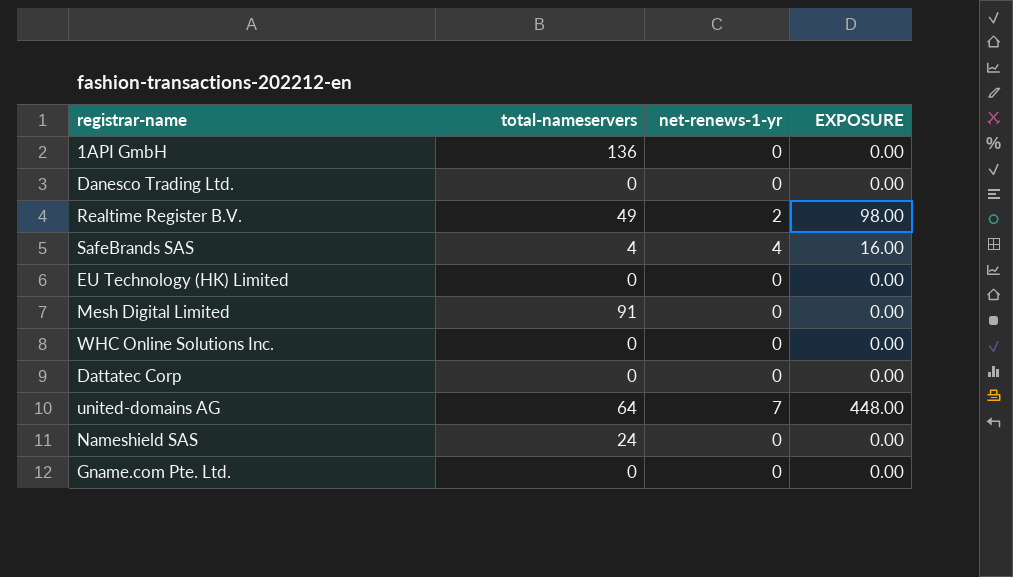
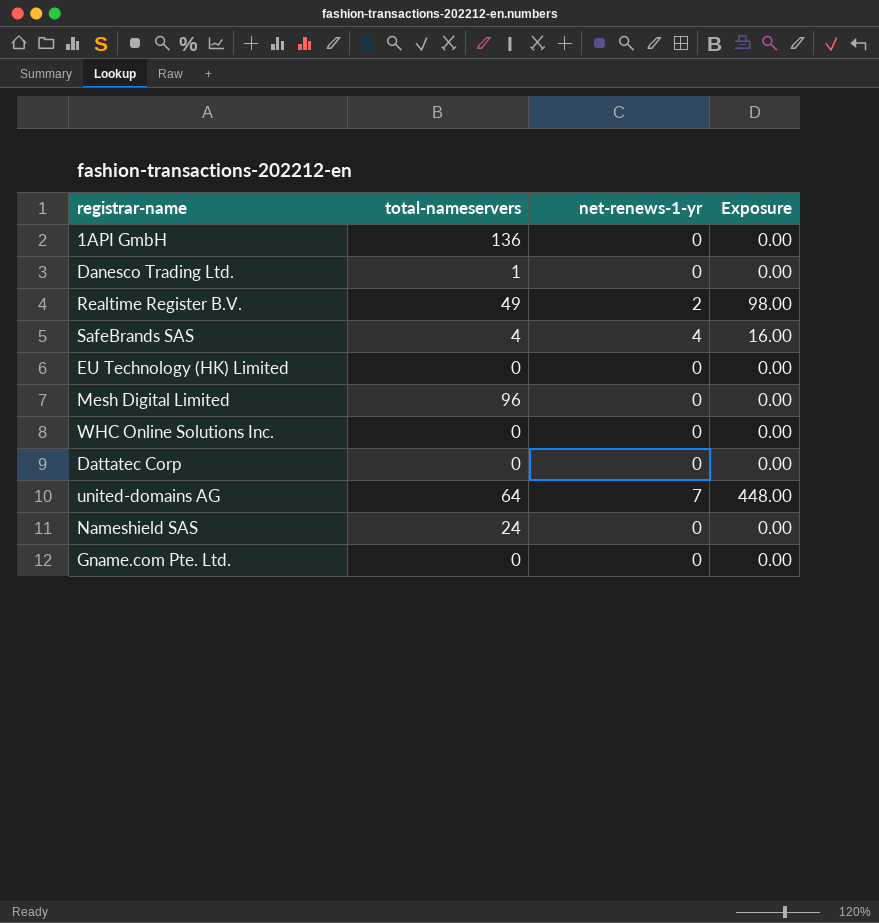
column name: EXPOSURE -> Exposure
Danesco Trading Ltd. | total-nameservers: 0 -> 1
Mesh Digital Limited | total-nameservers: 91 -> 96

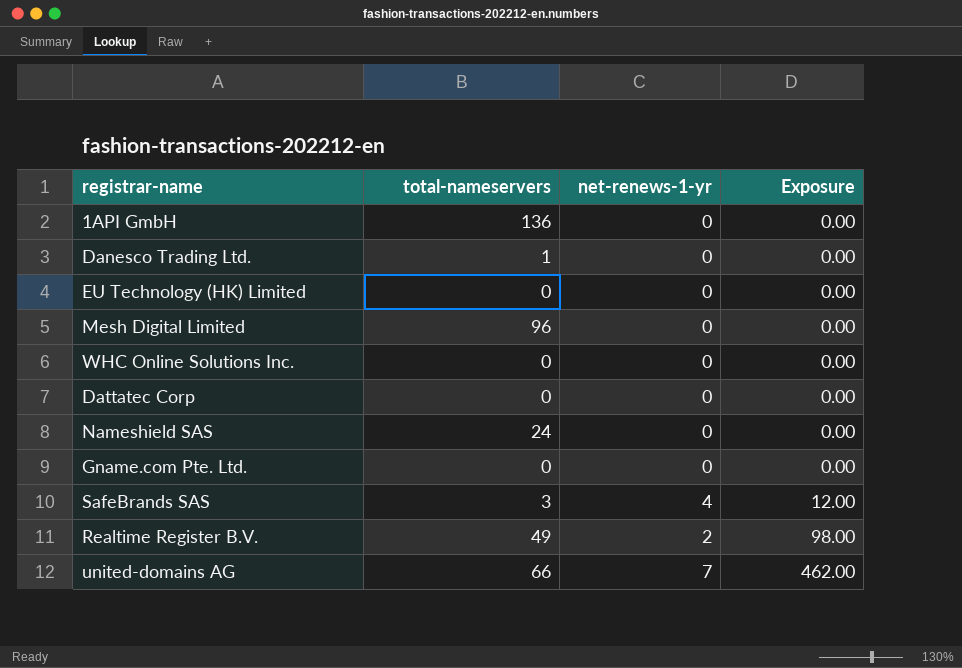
row order: none -> Exposure ascending
SafeBrands SAS | total-nameservers: 4 -> 3
SafeBrands SAS | Exposure: 16.00 -> 12.00
united-domains AG | total-nameservers: 64 -> 66
united-domains AG | Exposure: 448.00 -> 462.00

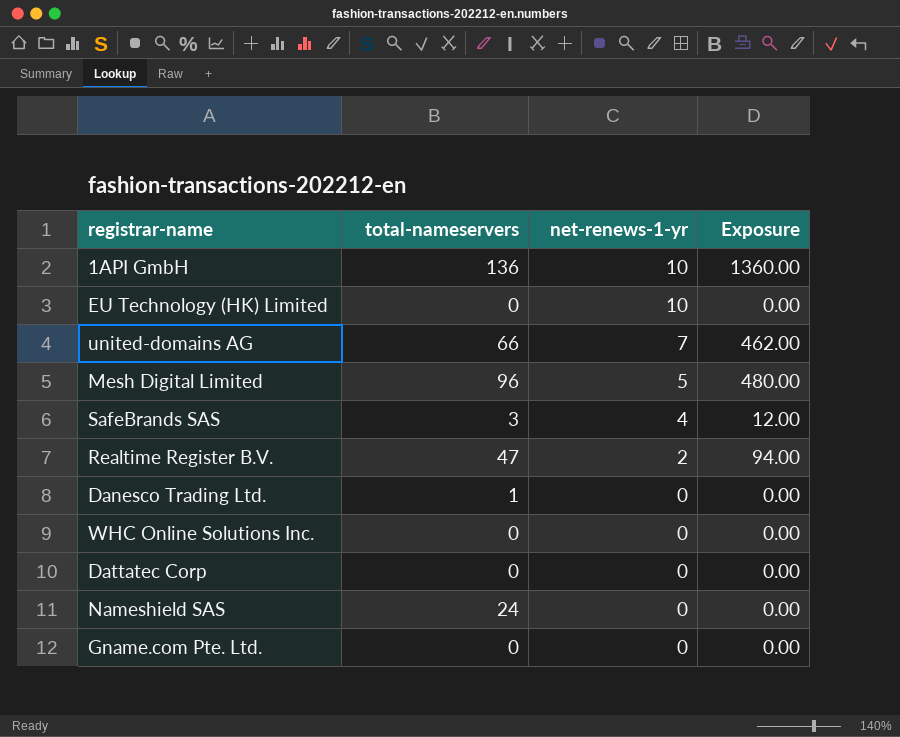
row order: Exposure ascending -> net-renews-1-yr descending
1API GmbH | net-renews-1-yr: 0 -> 10
1API GmbH | Exposure: 0.00 -> 1360.00
EU Technology (HK) Limited | net-renews-1-yr: 0 -> 10
Mesh Digital Limited | net-renews-1-yr: 0 -> 5
Mesh Digital Limited | Exposure: 0.00 -> 480.00
Realtime Register B.V. | total-nameservers: 49 -> 47
Realtime Register B.V. | Exposure: 98.00 -> 94.00

